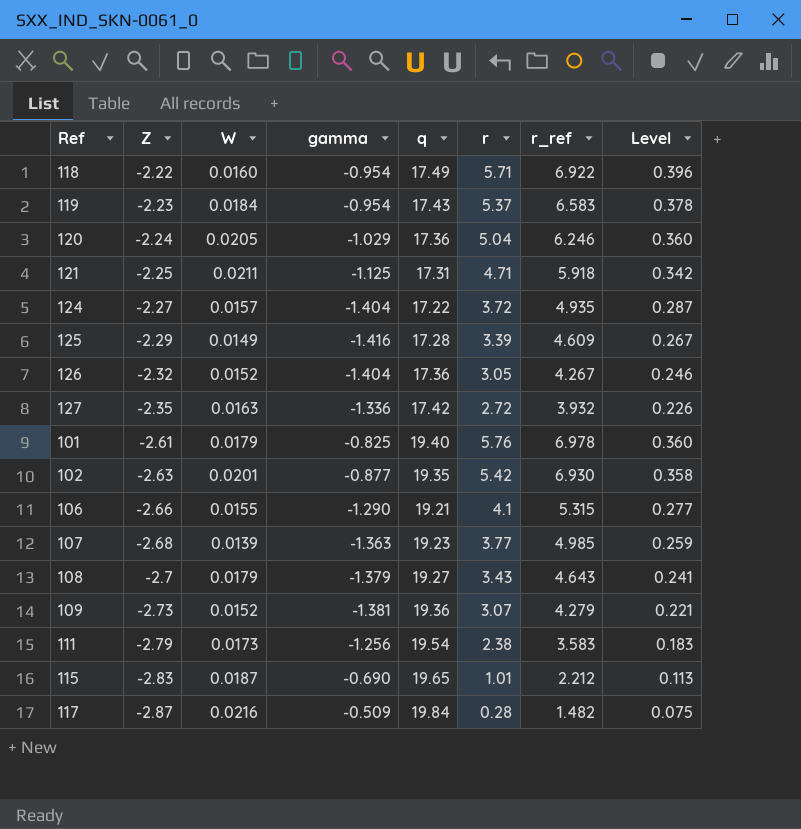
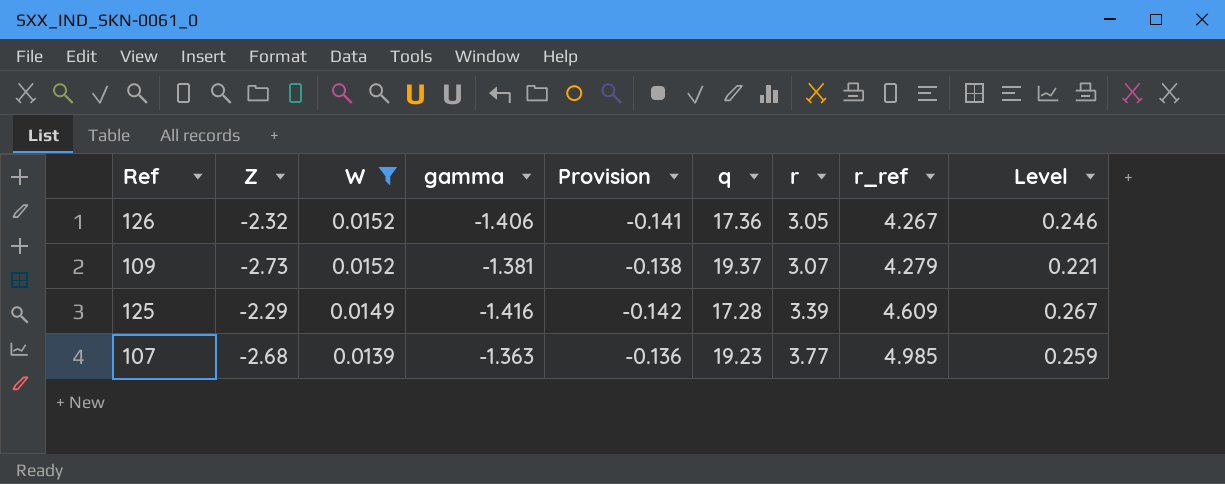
filter: none -> W <= 0.0152
row order: Z descending -> W descending
column Provision | formula: none -> [gamma] * 0.1
126 | gamma: -1.404 -> -1.406
109 | q: 19.36 -> 19.37

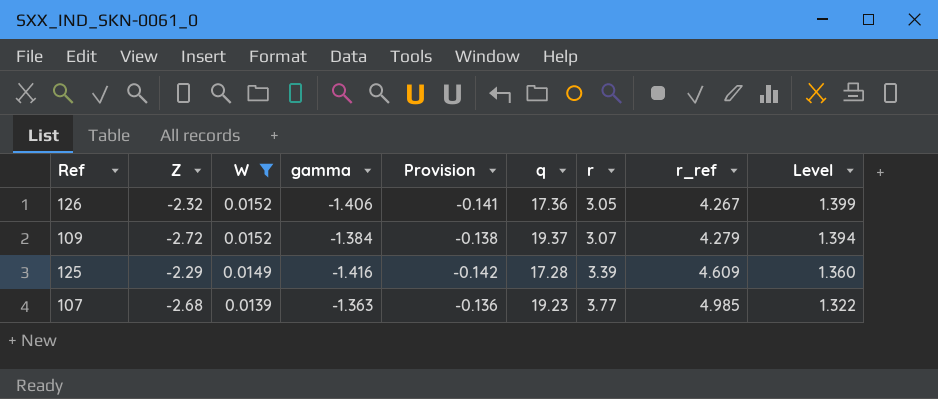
column Level | formula: [r_ref] / [q] -> [r_ref] / [r]
109 | Z: -2.73 -> -2.72
109 | gamma: -1.381 -> -1.384

